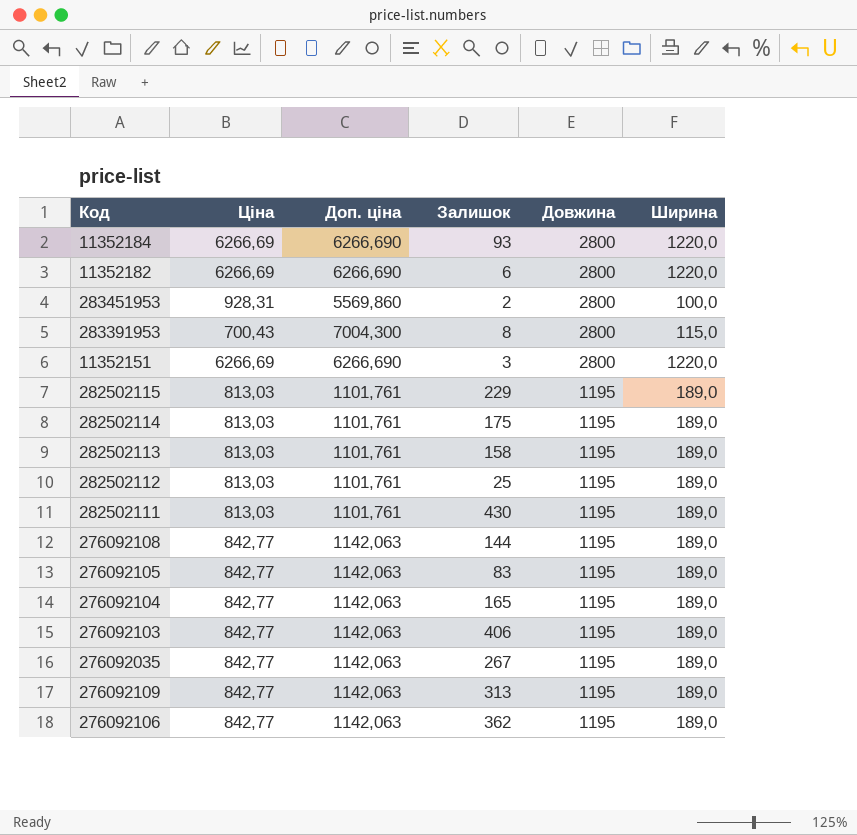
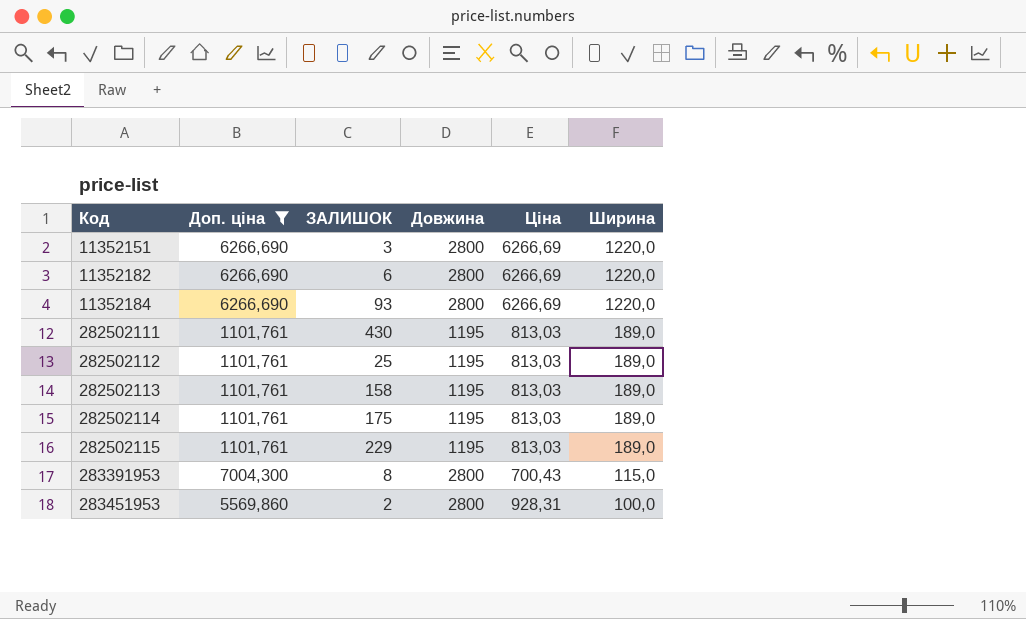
filter: none -> Доп. ціна != 1142,063
row order: Довжина descending -> Код ascending
column name: Залишок -> ЗАЛИШОК
column Ціна | position: 2 -> 5

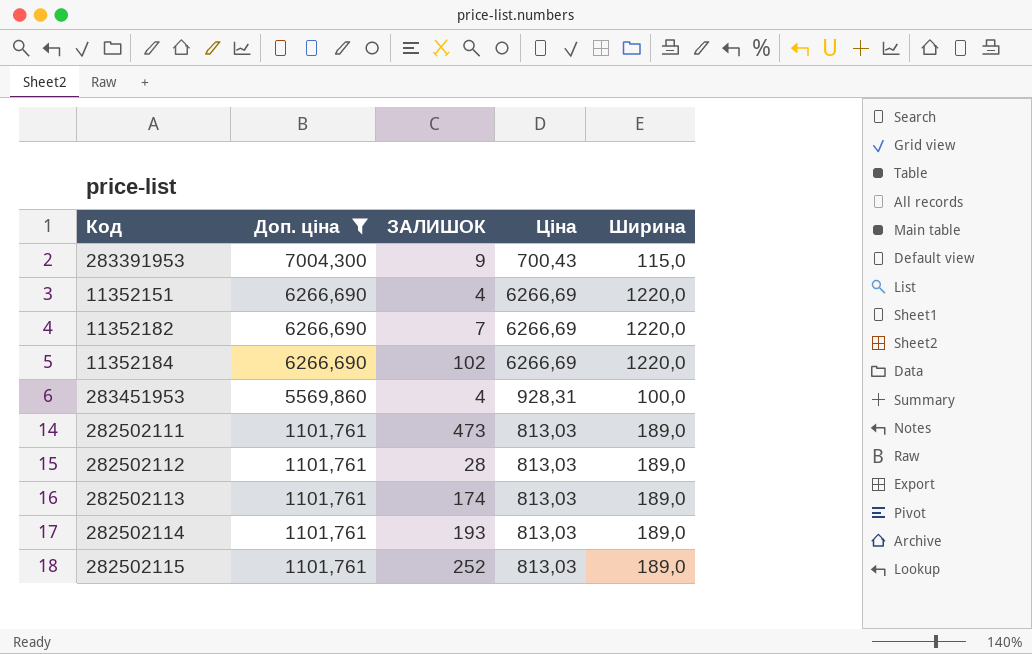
row order: Код ascending -> Доп. ціна descending
column Довжина | position: 4 -> none
283391953 | ЗАЛИШОК: 8 -> 9
11352151 | ЗАЛИШОК: 3 -> 4
11352182 | ЗАЛИШОК: 6 -> 7
11352184 | ЗАЛИШОК: 93 -> 102
283451953 | ЗАЛИШОК: 2 -> 4
282502111 | ЗАЛИШОК: 430 -> 473
282502112 | ЗАЛИШОК: 25 -> 28
282502113 | ЗАЛИШОК: 158 -> 174
282502114 | ЗАЛИШОК: 175 -> 193
282502115 | ЗАЛИШОК: 229 -> 252

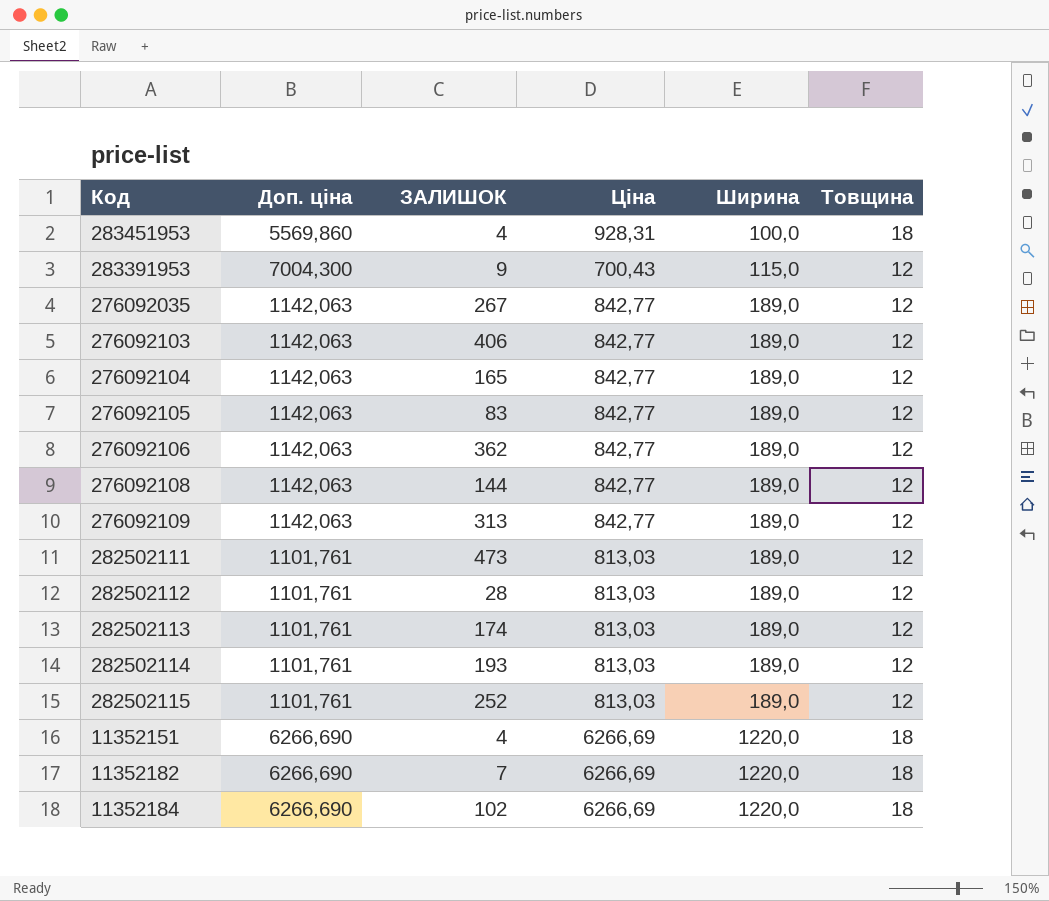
filter: Доп. ціна != 1142,063 -> none
row order: Доп. ціна descending -> Ширина ascending
column Товщина | position: none -> 6

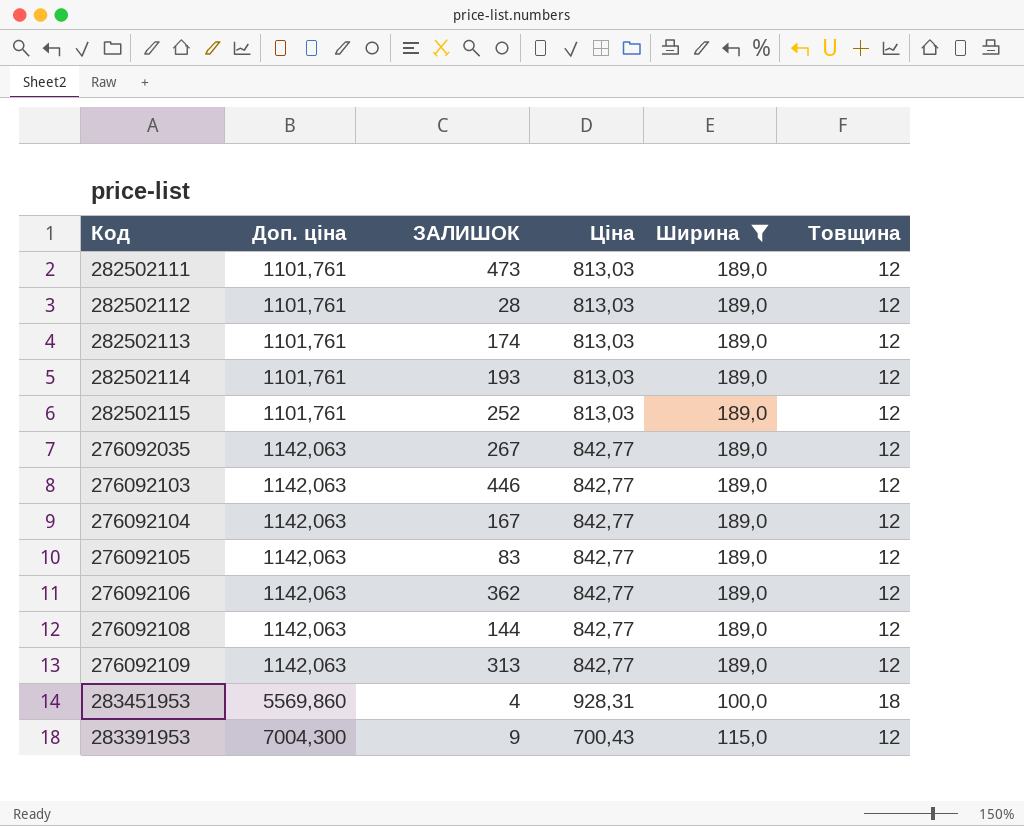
filter: none -> Ширина != 1220,0
row order: Ширина ascending -> Доп. ціна ascending
276092103 | ЗАЛИШОК: 406 -> 446
276092104 | ЗАЛИШОК: 165 -> 167

